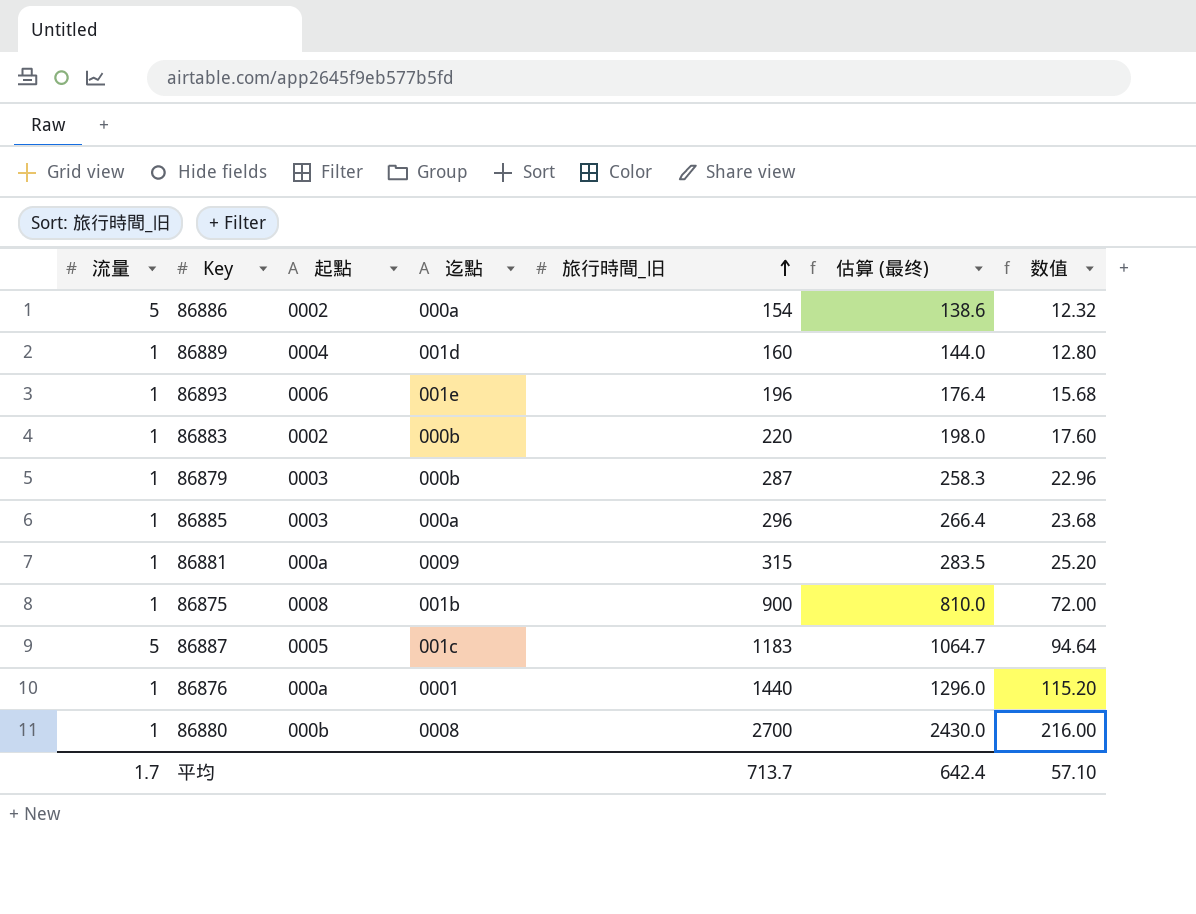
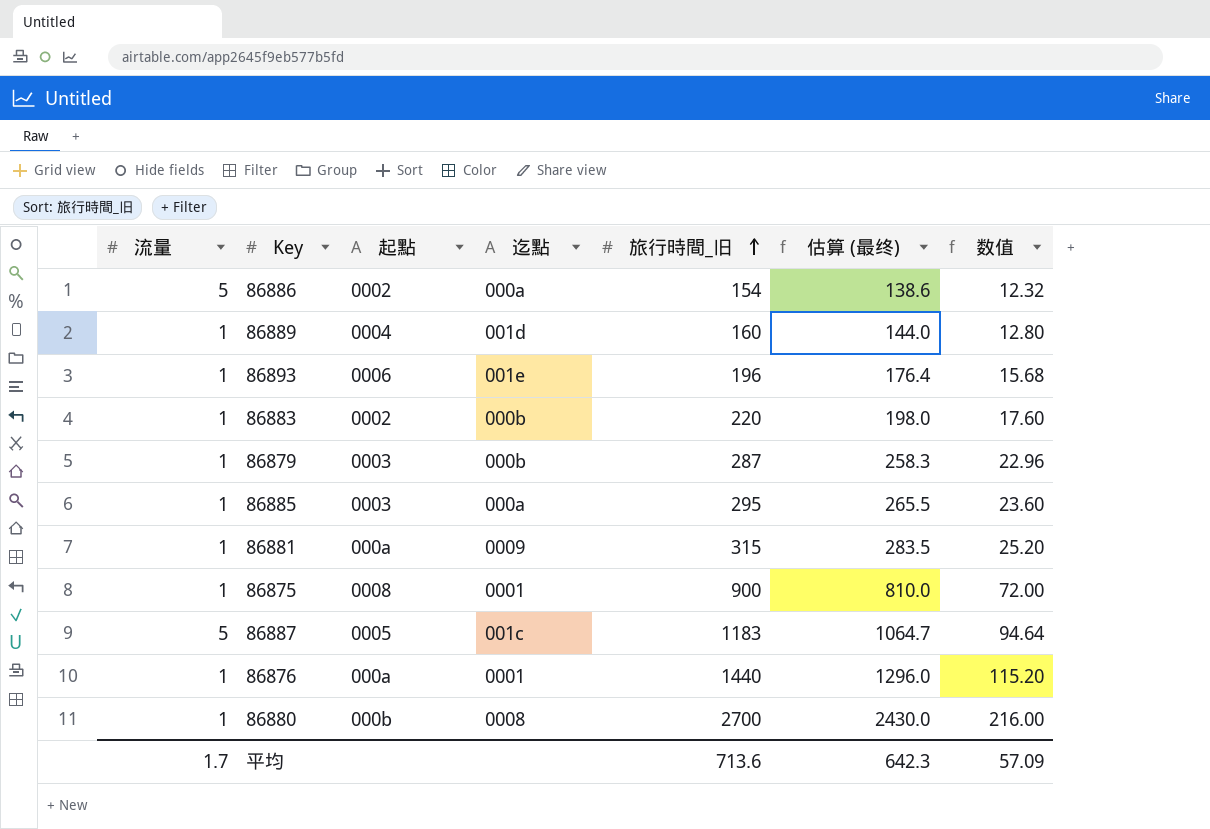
86885 | 旅行時間_旧: 296 -> 295
86885 | 估算 (最终): 266.4 -> 265.5
86885 | 数值: 23.68 -> 23.60
86875 | 迄點: 001b -> 0001
平均 | 旅行時間_旧: 713.7 -> 713.6
平均 | 估算 (最终): 642.4 -> 642.3
平均 | 数值: 57.10 -> 57.09

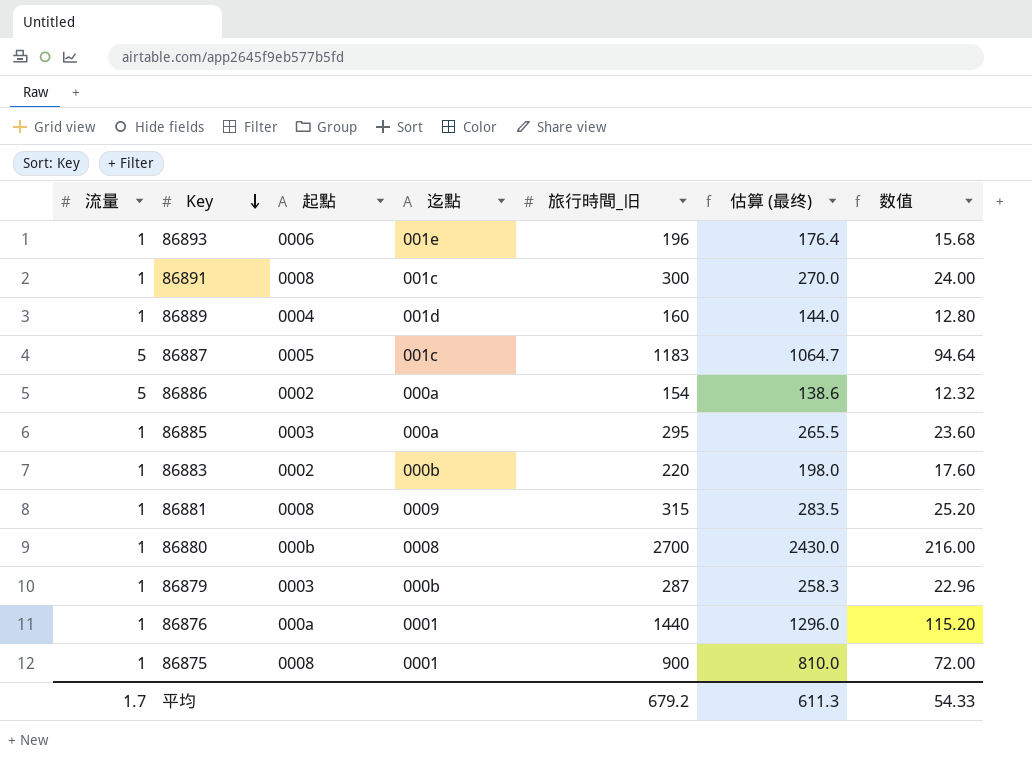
row order: 旅行時間_旧 ascending -> Key descending
row 86891: none -> 1 | 0008 | 001c | 300 | 270.0 | 24.00
86881 | 起點: 000a -> 0008
平均 | 旅行時間_旧: 713.6 -> 679.2
平均 | 估算 (最终): 642.3 -> 611.3
平均 | 数值: 57.09 -> 54.33

